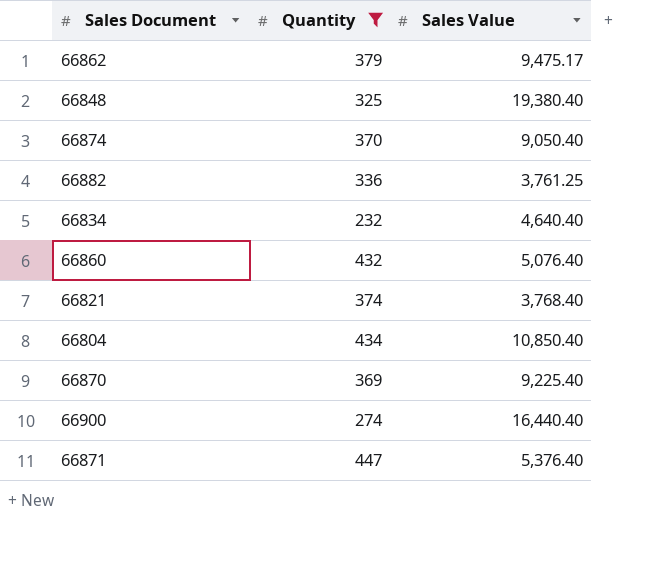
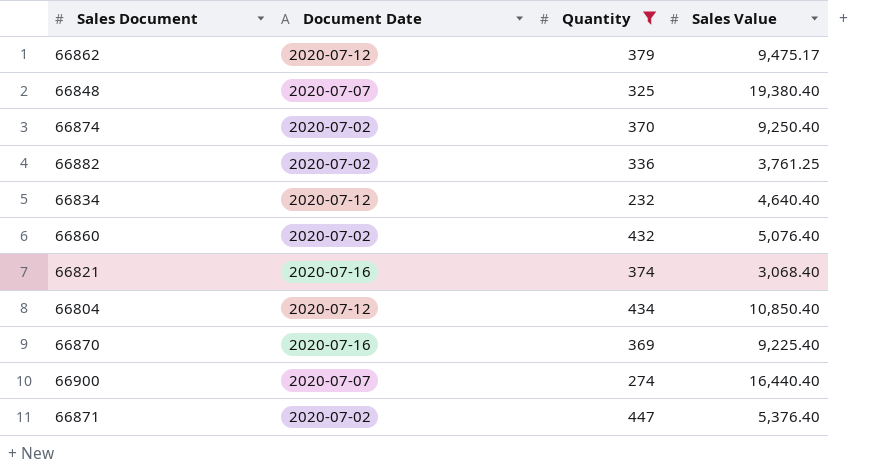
column Document Date | position: none -> 2
66874 | Sales Value: 9,050.40 -> 9,250.40
66821 | Sales Value: 3,768.40 -> 3,068.40

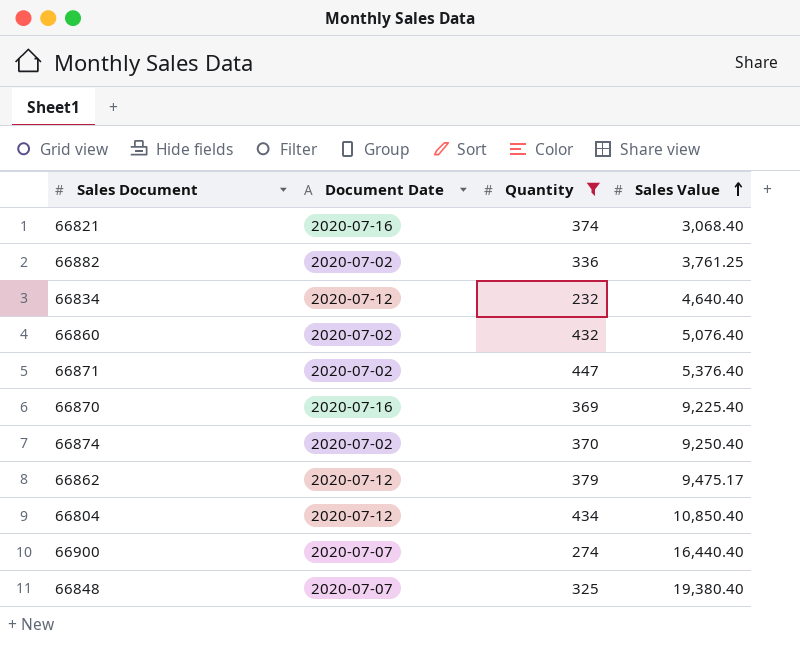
row order: none -> Sales Value ascending

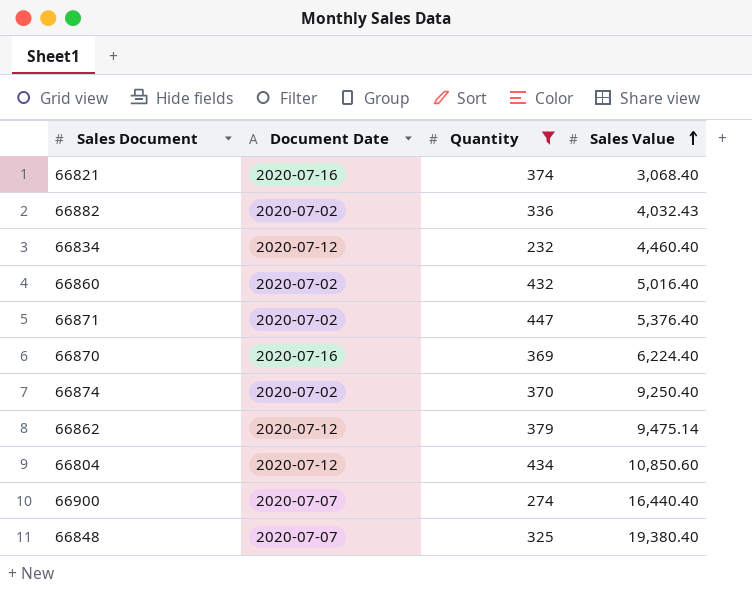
66882 | Sales Value: 3,761.25 -> 4,032.43
66834 | Sales Value: 4,640.40 -> 4,460.40
66860 | Sales Value: 5,076.40 -> 5,016.40
66870 | Sales Value: 9,225.40 -> 6,224.40
66862 | Sales Value: 9,475.17 -> 9,475.14
66804 | Sales Value: 10,850.40 -> 10,850.60

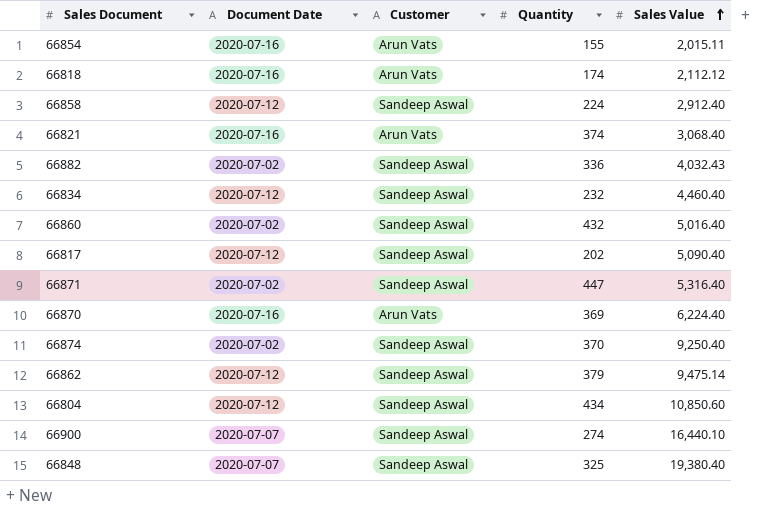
filter: Quantity >= 232 -> none
column Customer | position: none -> 3
66871 | Sales Value: 5,376.40 -> 5,316.40
66900 | Sales Value: 16,440.40 -> 16,440.10

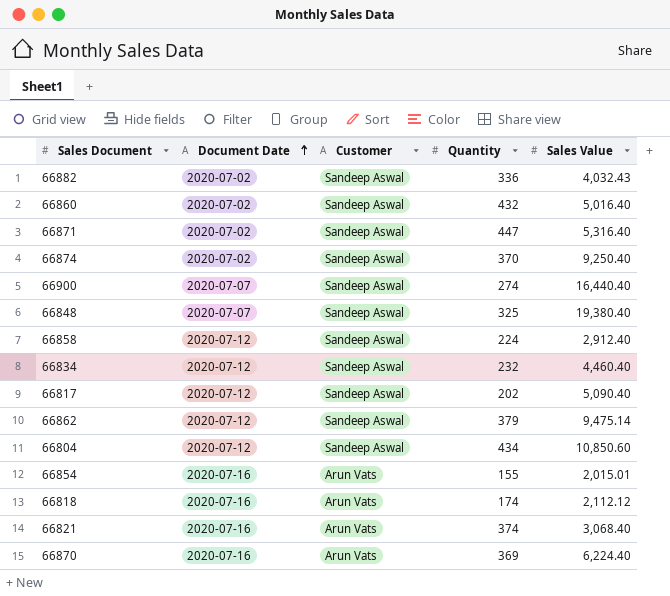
row order: Sales Value ascending -> Document Date ascending
66900 | Sales Value: 16,440.10 -> 16,440.40
66854 | Sales Value: 2,015.11 -> 2,015.01

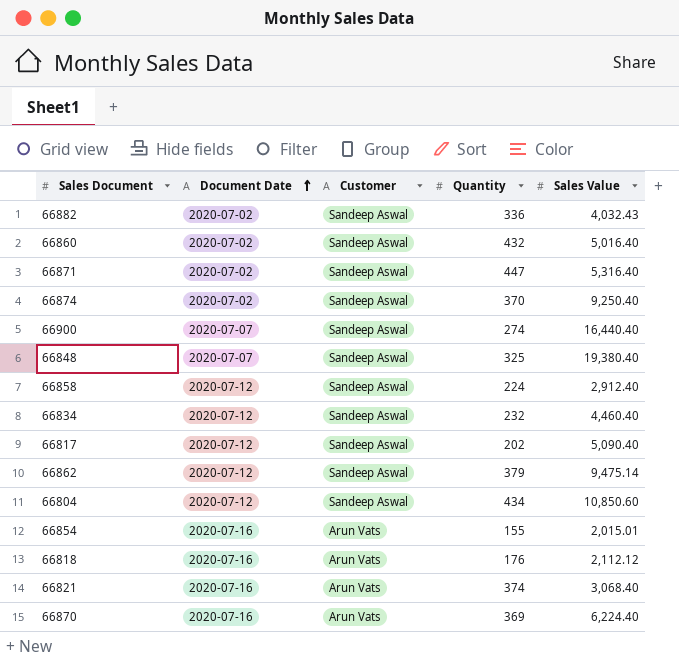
66818 | Quantity: 174 -> 176

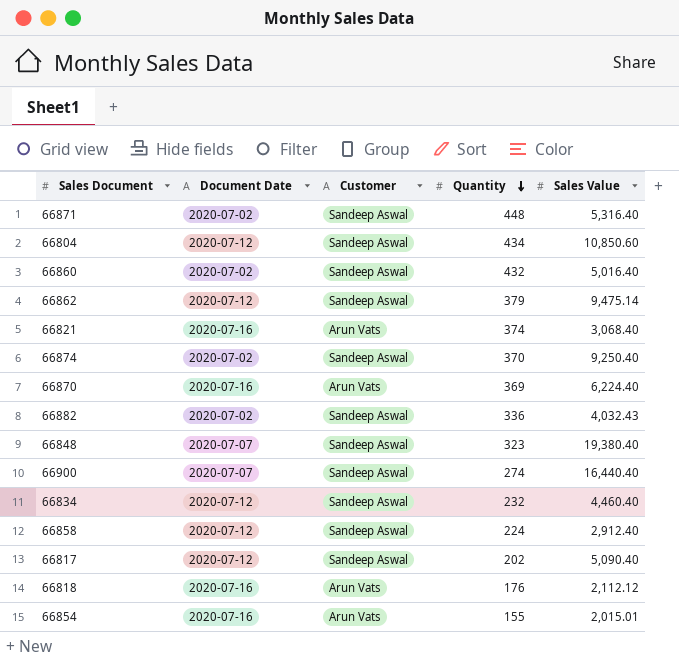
row order: Document Date ascending -> Quantity descending
66871 | Quantity: 447 -> 448
66848 | Quantity: 325 -> 323

